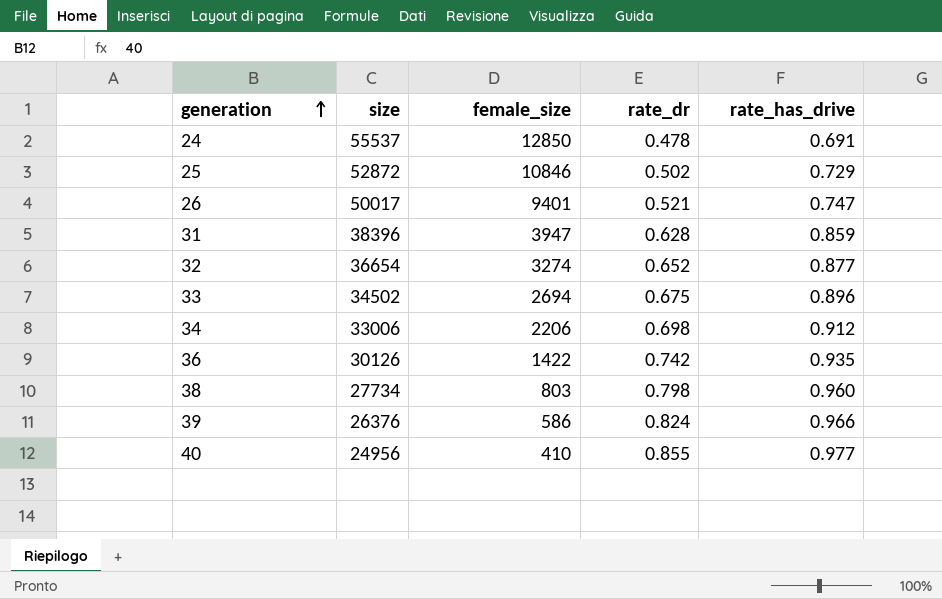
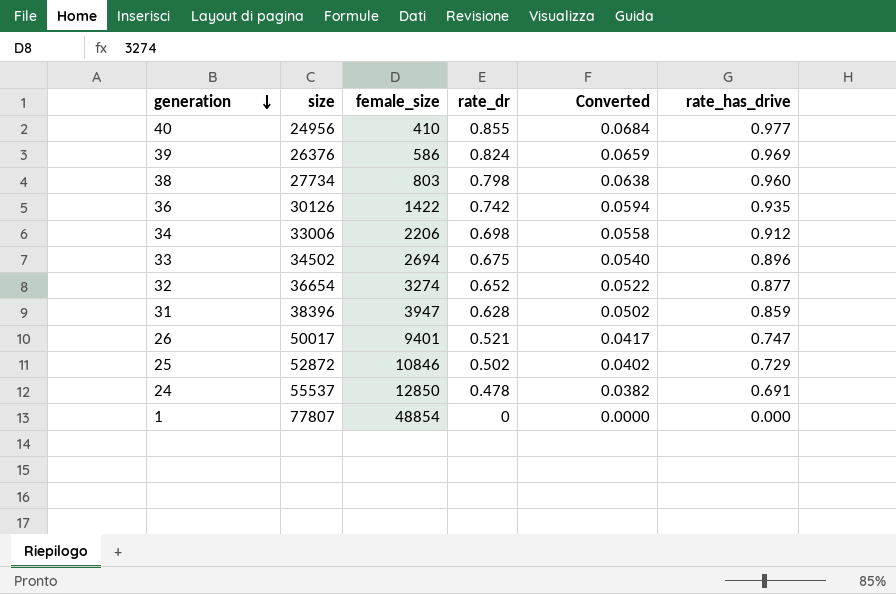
row order: generation ascending -> generation descending
column Converted | formula: none -> [rate_dr] * 0.08
39 | rate_has_drive: 0.966 -> 0.969
row 1: none -> 77807 | 48854 | 0 | 0.0000 | 0.000

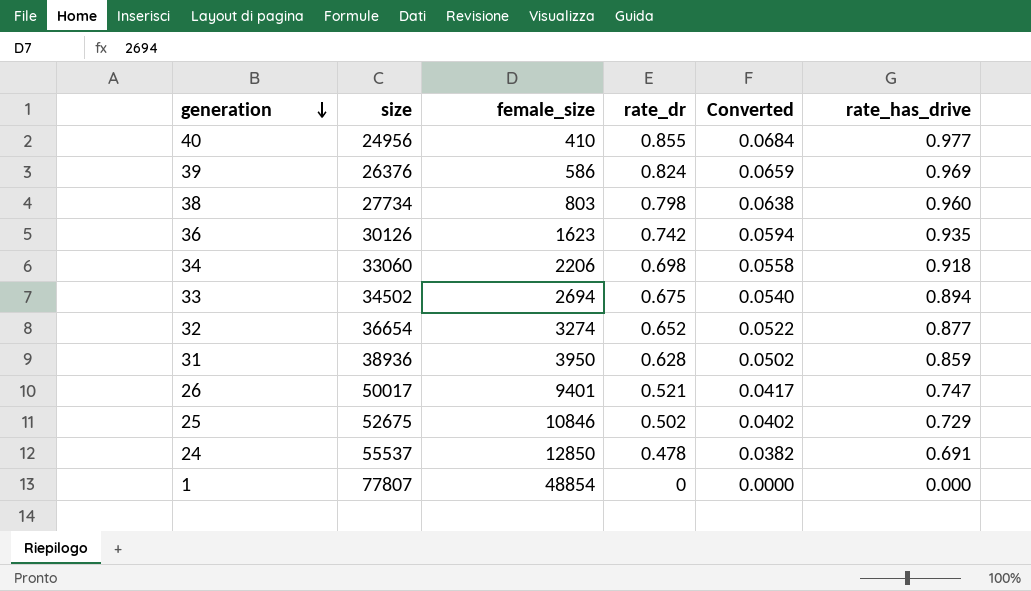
36 | female_size: 1422 -> 1623
34 | size: 33006 -> 33060
34 | rate_has_drive: 0.912 -> 0.918
33 | rate_has_drive: 0.896 -> 0.894
31 | size: 38396 -> 38936
31 | female_size: 3947 -> 3950
25 | size: 52872 -> 52675

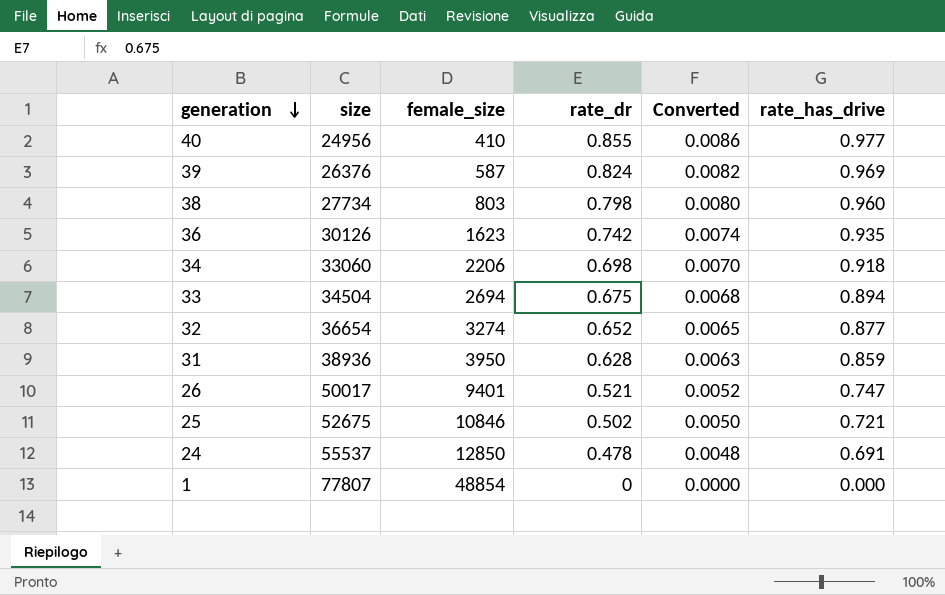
column Converted | formula: [rate_dr] * 0.08 -> [rate_dr] * 0.01
39 | female_size: 586 -> 587
33 | size: 34502 -> 34504
25 | rate_has_drive: 0.729 -> 0.721

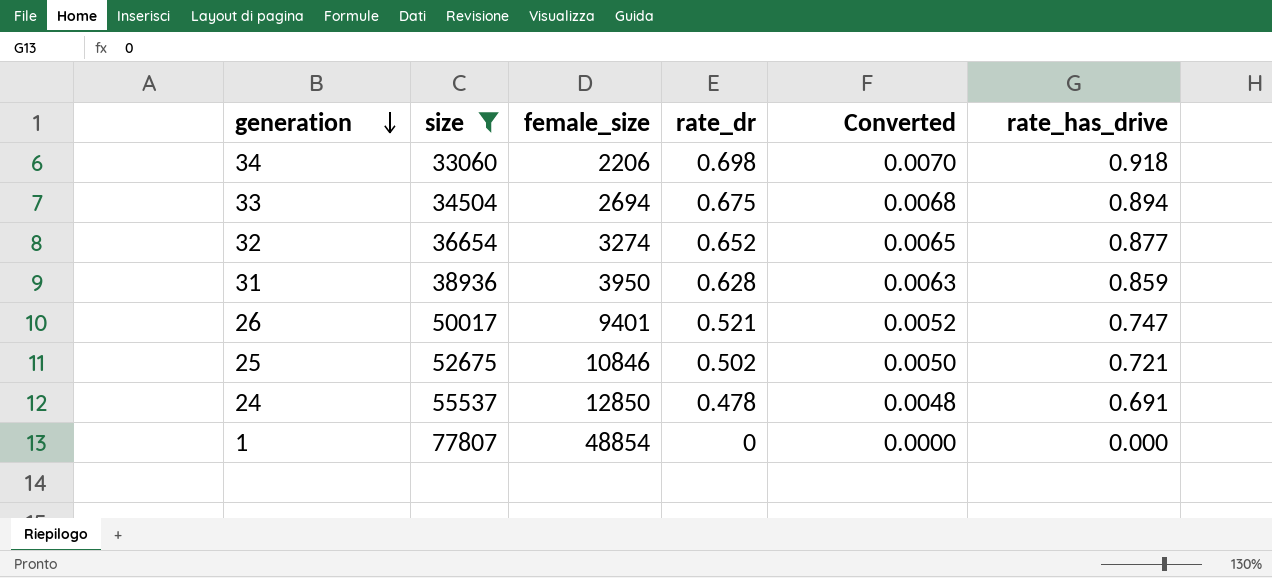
filter: none -> size >= 33060

